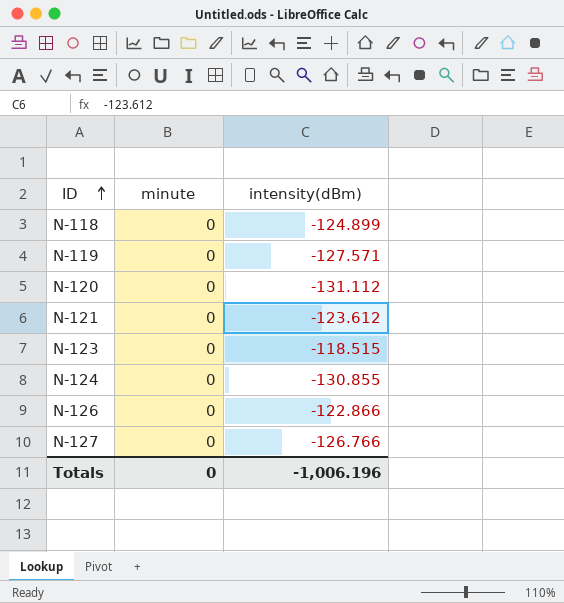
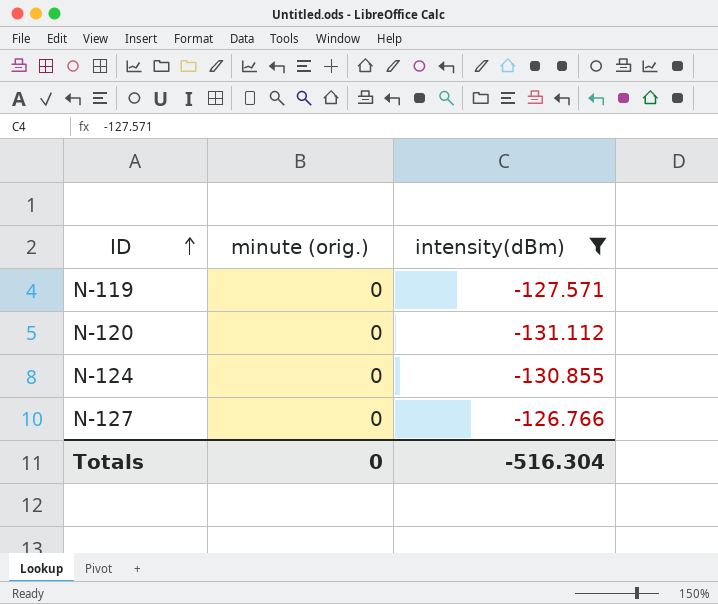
filter: none -> intensity(dBm) <= -126.766
column name: minute -> minute (orig.)
Totals | intensity(dBm): -1,006.196 -> -516.304

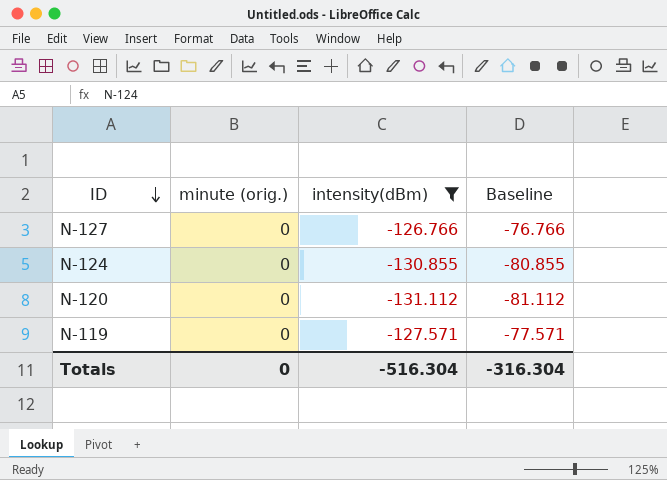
row order: ID ascending -> ID descending
column Baseline | formula: none -> [intensity(dBm)] + 50

